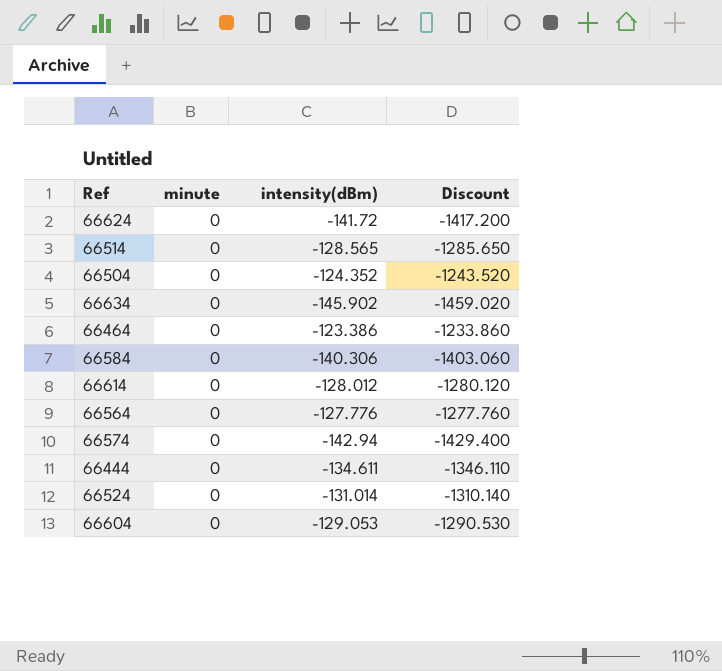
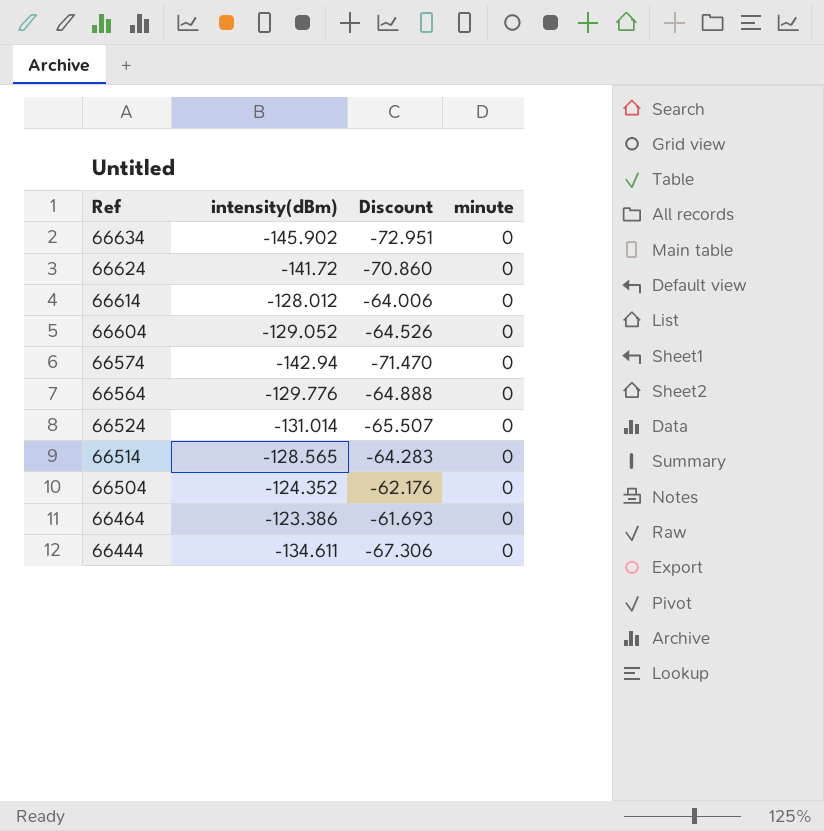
row order: none -> Ref descending
column Discount | formula: [intensity(dBm)] * 10 -> [intensity(dBm)] * 0.5
column minute | position: 2 -> 4
row 66584: 0 | -140.306 | -1403.060 -> none
66604 | intensity(dBm): -129.053 -> -129.052
66564 | intensity(dBm): -127.776 -> -129.776

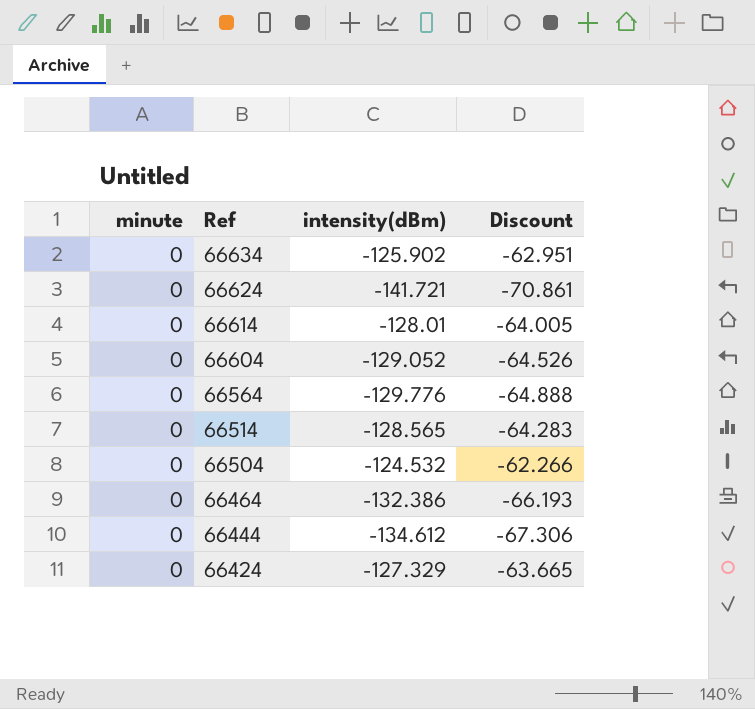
column minute | position: 4 -> 1
row 66574: -142.94 | -71.470 | 0 -> none
row 66524: -131.014 | -65.507 | 0 -> none
66634 | intensity(dBm): -145.902 -> -125.902
66634 | Discount: -72.951 -> -62.951
66624 | intensity(dBm): -141.72 -> -141.721
66624 | Discount: -70.860 -> -70.861
66614 | intensity(dBm): -128.012 -> -128.01
66614 | Discount: -64.006 -> -64.005
66504 | intensity(dBm): -124.352 -> -124.532
66504 | Discount: -62.176 -> -62.266
66464 | intensity(dBm): -123.386 -> -132.386
66464 | Discount: -61.693 -> -66.193
66444 | intensity(dBm): -134.611 -> -134.612
row 66424: none -> 0 | -127.329 | -63.665

